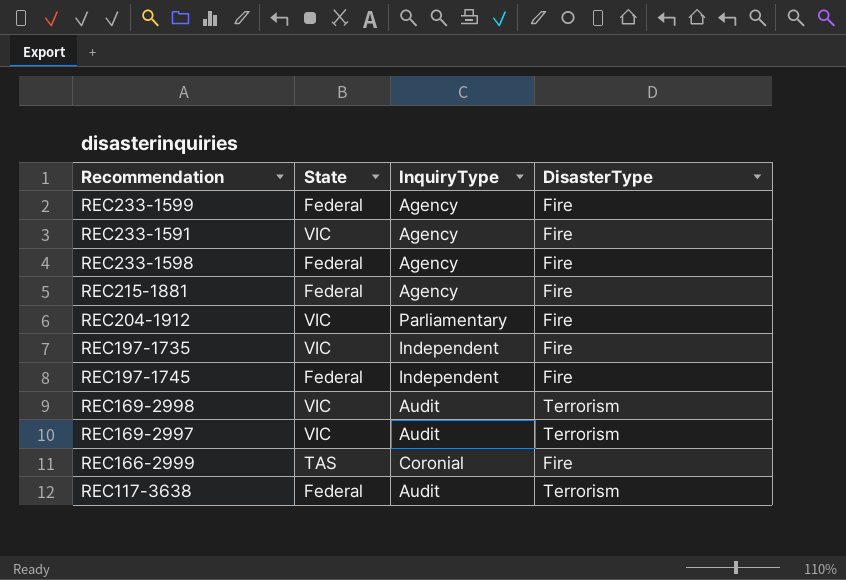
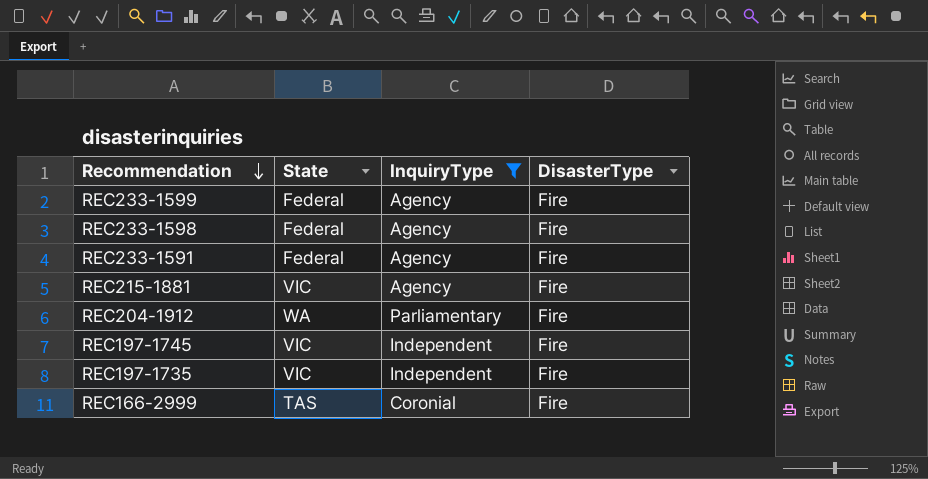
filter: none -> InquiryType != Audit
row order: none -> Recommendation descending
REC233-1591 | State: VIC -> Federal
REC215-1881 | State: Federal -> VIC
REC204-1912 | State: VIC -> WA
REC197-1745 | State: Federal -> VIC

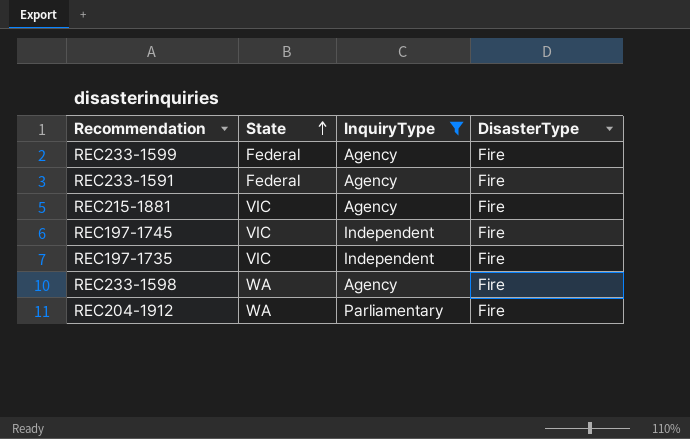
row order: Recommendation descending -> State ascending
row REC166-2999: TAS | Coronial | Fire -> none
REC233-1598 | State: Federal -> WA

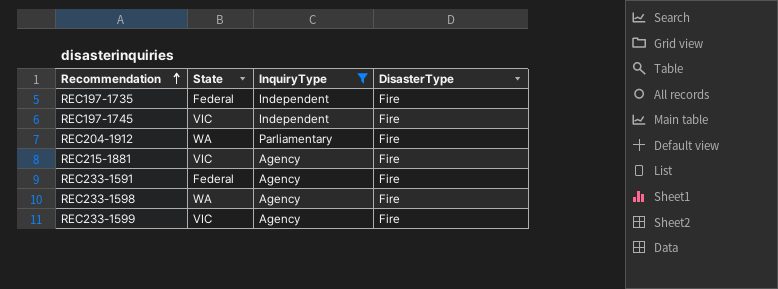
row order: State ascending -> Recommendation ascending
REC197-1735 | State: VIC -> Federal
REC233-1599 | State: Federal -> VIC

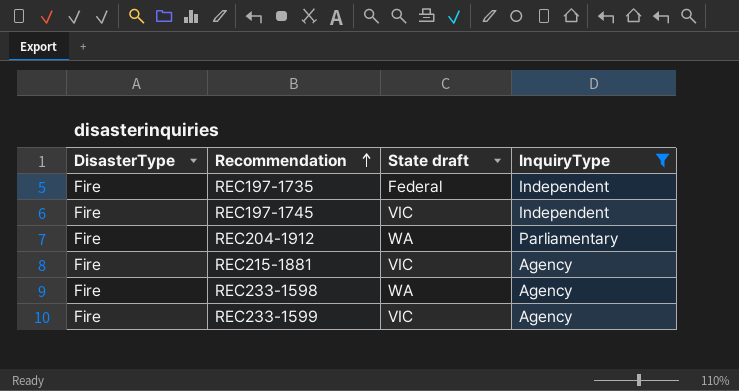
column DisasterType | position: 4 -> 1
column name: State -> State draft
row REC233-1591: Federal | Agency | Fire -> none

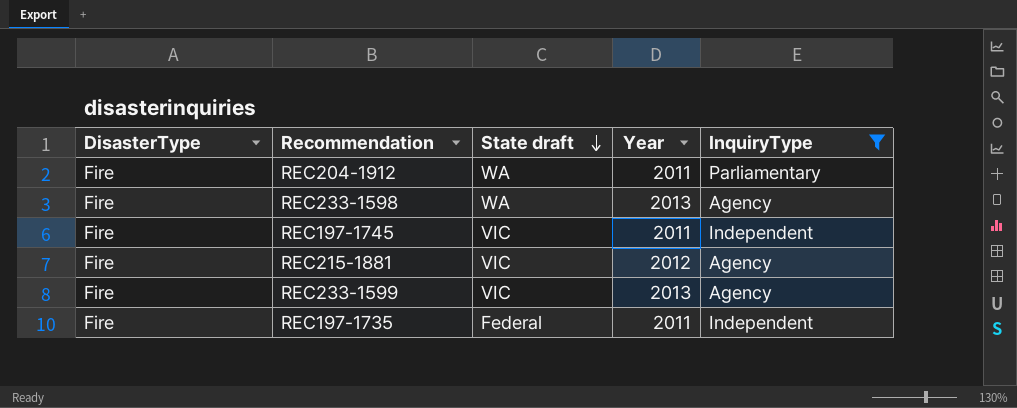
row order: Recommendation ascending -> State draft descending
column Year | position: none -> 4

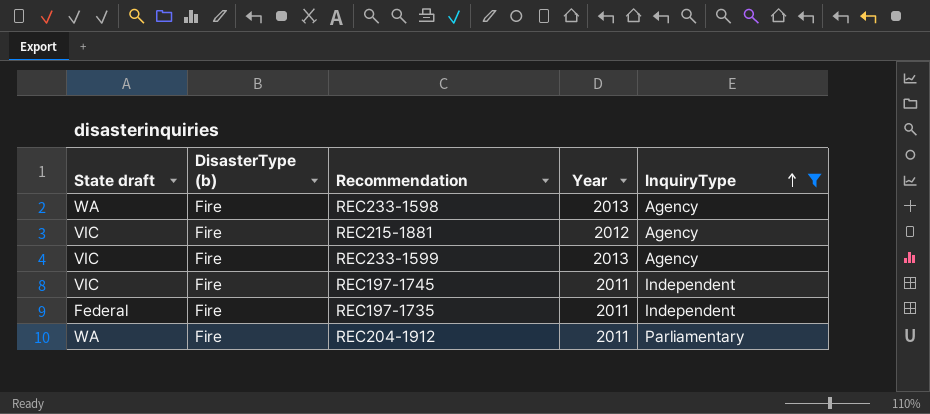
row order: State draft descending -> InquiryType ascending
column State draft | position: 3 -> 1
column name: DisasterType -> DisasterType (b)

